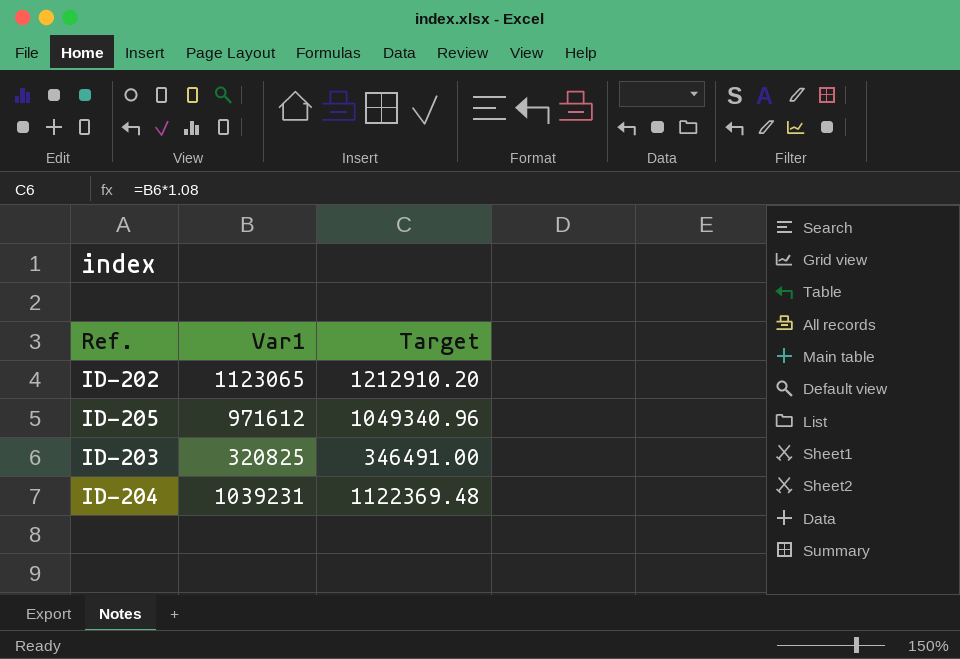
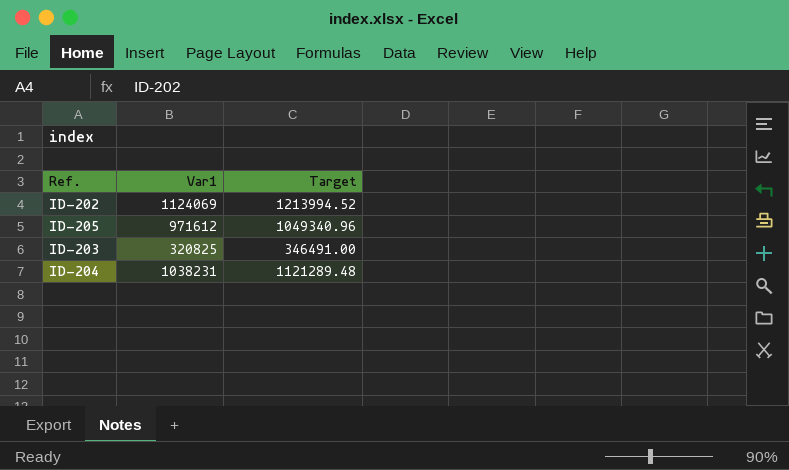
ID-202 | Var1: 1123065 -> 1124069
ID-202 | Target: 1212910.20 -> 1213994.52
ID-204 | Var1: 1039231 -> 1038231
ID-204 | Target: 1122369.48 -> 1121289.48

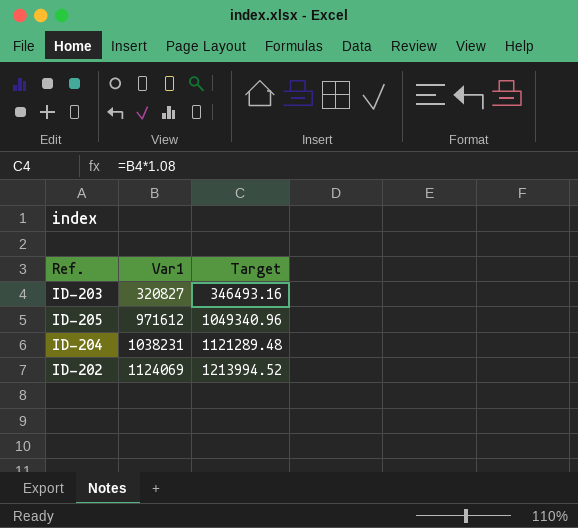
row order: none -> Var1 ascending
ID-203 | Var1: 320825 -> 320827
ID-203 | Target: 346491.00 -> 346493.16

